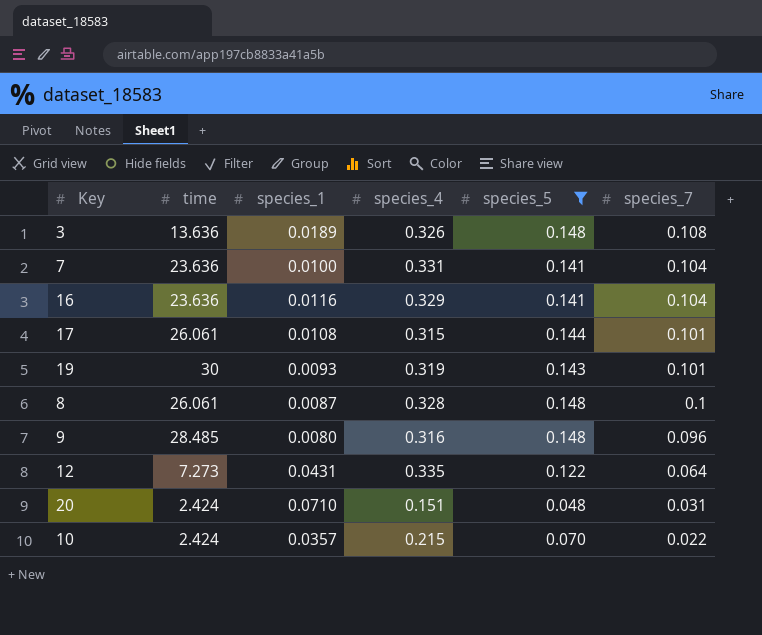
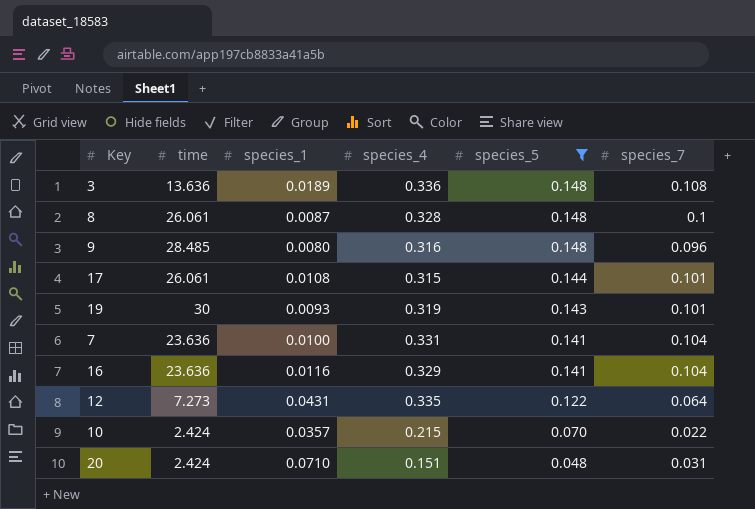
row order: species_7 descending -> species_5 descending
3 | species_4: 0.326 -> 0.336

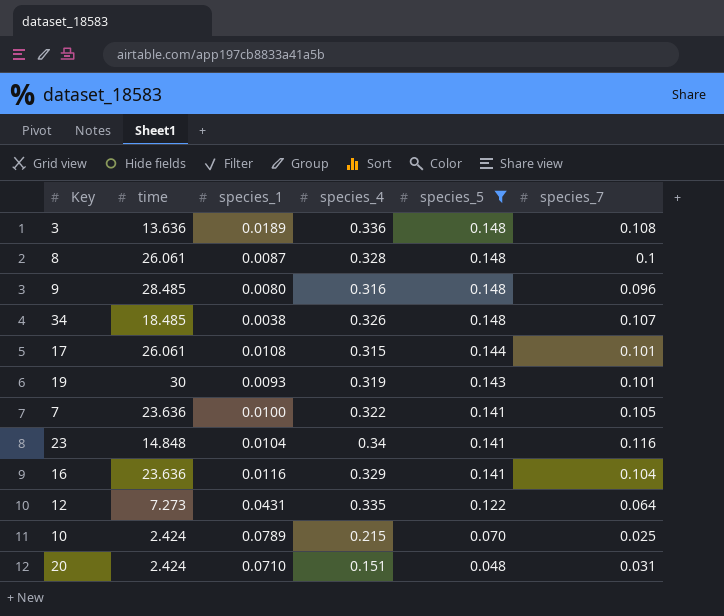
row 34: none -> 18.485 | 0.0038 | 0.326 | 0.148 | 0.107
7 | species_4: 0.331 -> 0.322
7 | species_7: 0.104 -> 0.105
row 23: none -> 14.848 | 0.0104 | 0.34 | 0.141 | 0.116
10 | species_1: 0.0357 -> 0.0789
10 | species_7: 0.022 -> 0.025

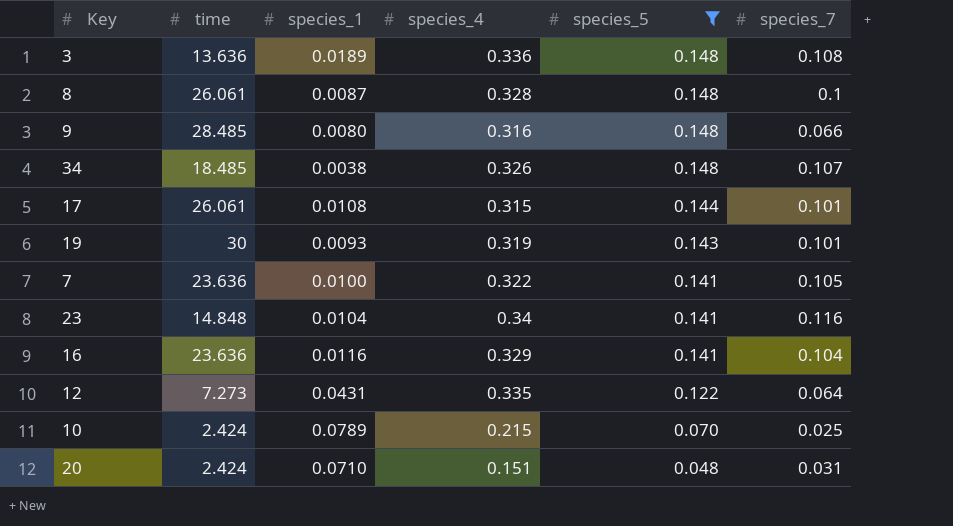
9 | species_7: 0.096 -> 0.066

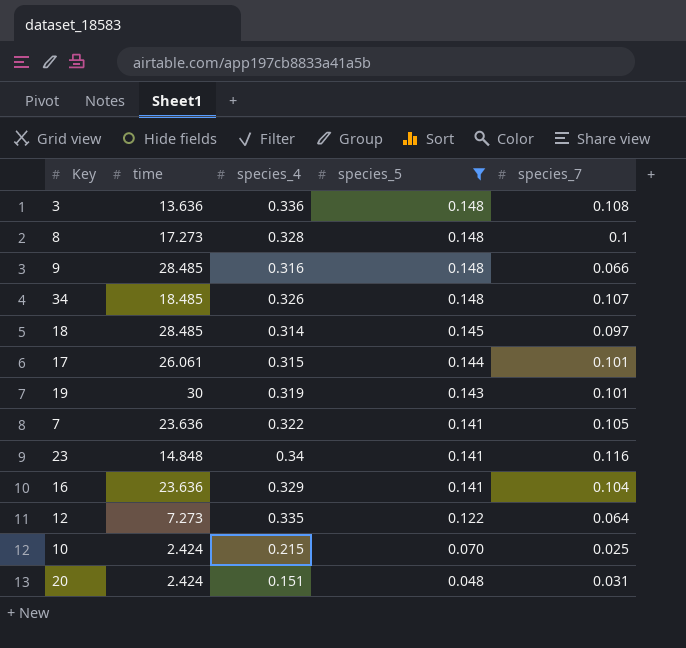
column species_1 | position: 3 -> none
8 | time: 26.061 -> 17.273
row 18: none -> 28.485 | 0.314 | 0.145 | 0.097

